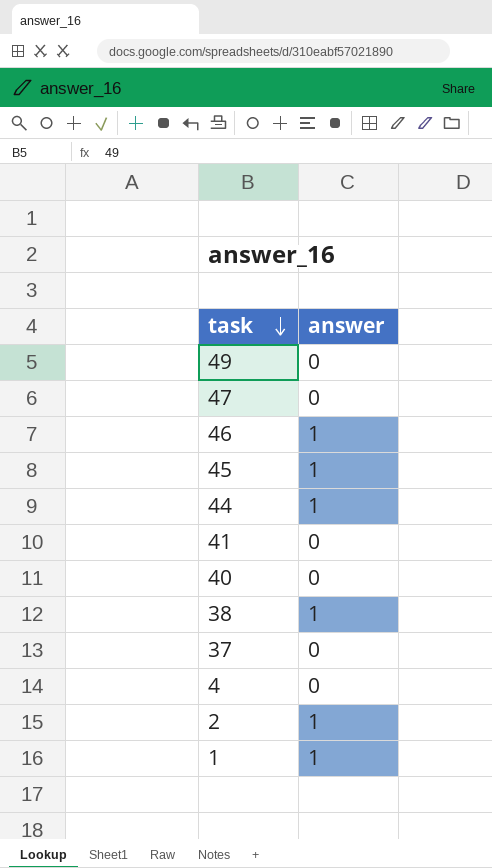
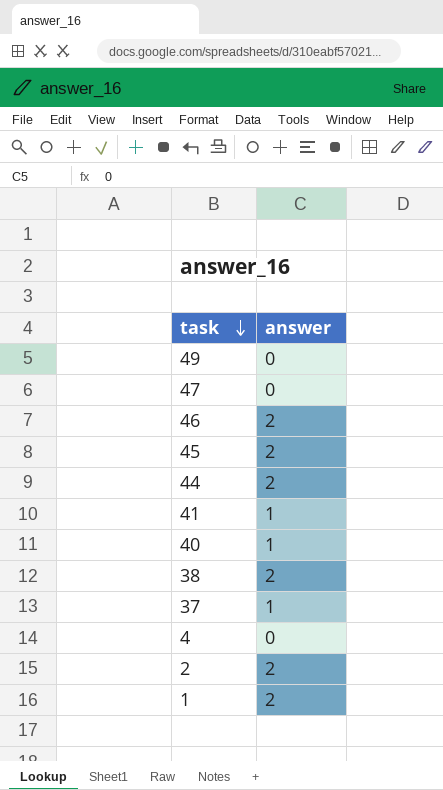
46 | answer: 1 -> 2
45 | answer: 1 -> 2
44 | answer: 1 -> 2
41 | answer: 0 -> 1
40 | answer: 0 -> 1
38 | answer: 1 -> 2
37 | answer: 0 -> 1
2 | answer: 1 -> 2
1 | answer: 1 -> 2

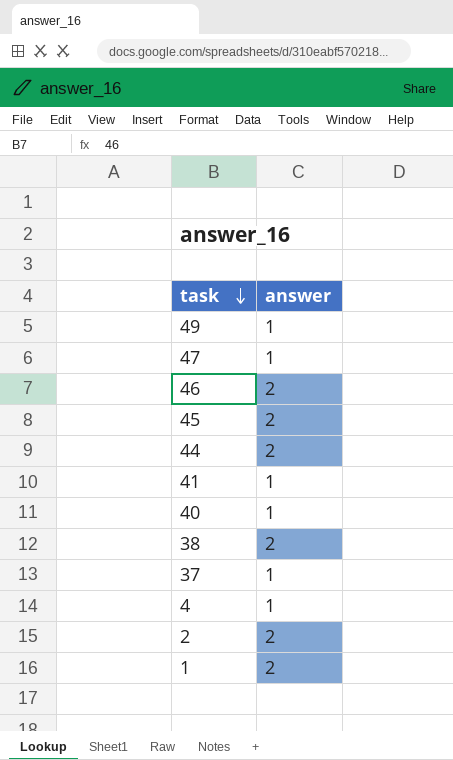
49 | answer: 0 -> 1
47 | answer: 0 -> 1
4 | answer: 0 -> 1

